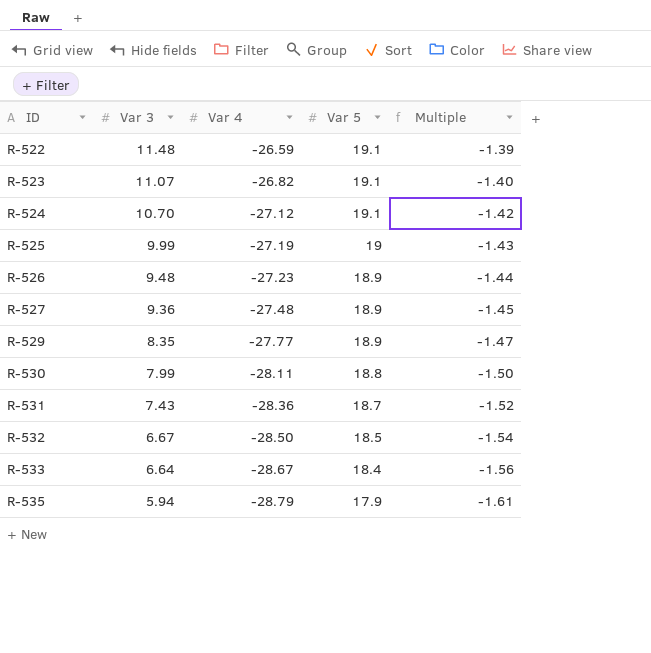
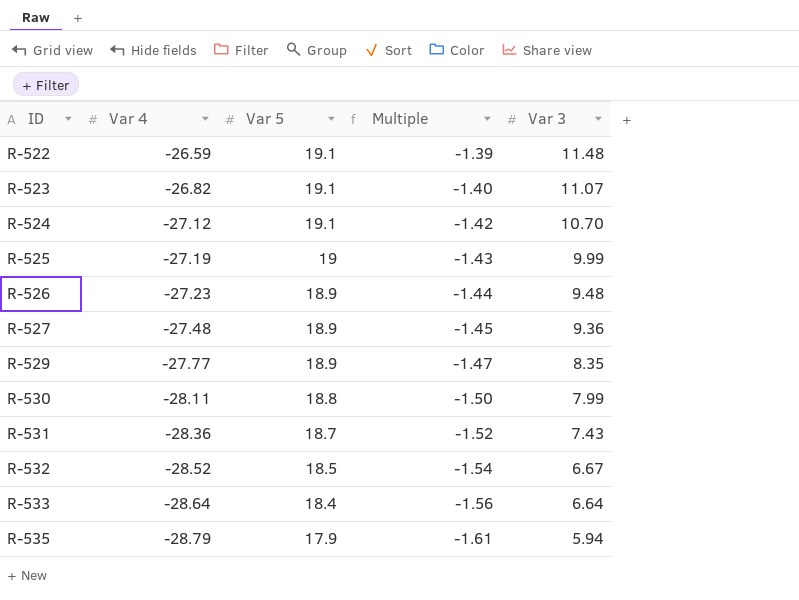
column Var 3 | position: 2 -> 5
R-532 | Var 4: -28.50 -> -28.52
R-533 | Var 4: -28.67 -> -28.64

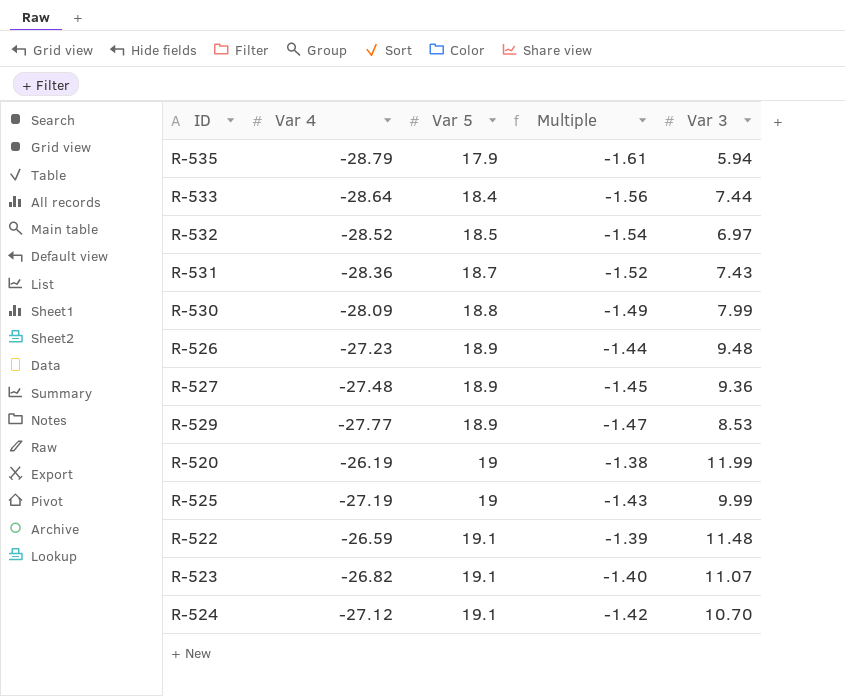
row order: ID ascending -> Var 5 ascending
R-533 | Var 3: 6.64 -> 7.44
R-532 | Var 3: 6.67 -> 6.97
R-530 | Var 4: -28.11 -> -28.09
R-530 | Multiple: -1.50 -> -1.49
R-529 | Var 3: 8.35 -> 8.53
row R-520: none -> -26.19 | 19 | -1.38 | 11.99

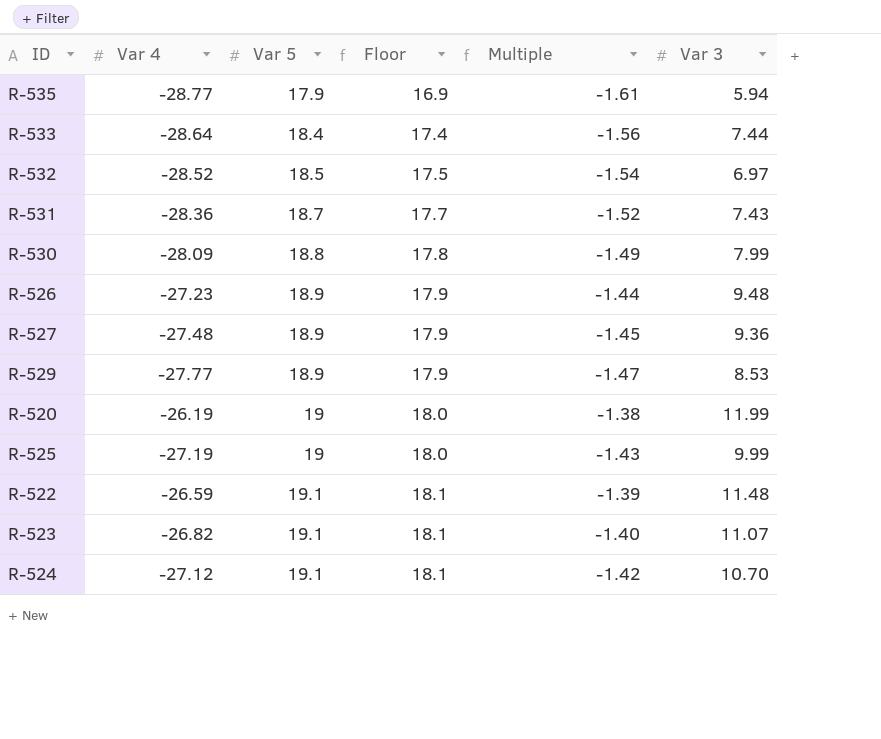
column Floor | formula: none -> [Var 5] - 1
R-535 | Var 4: -28.79 -> -28.77

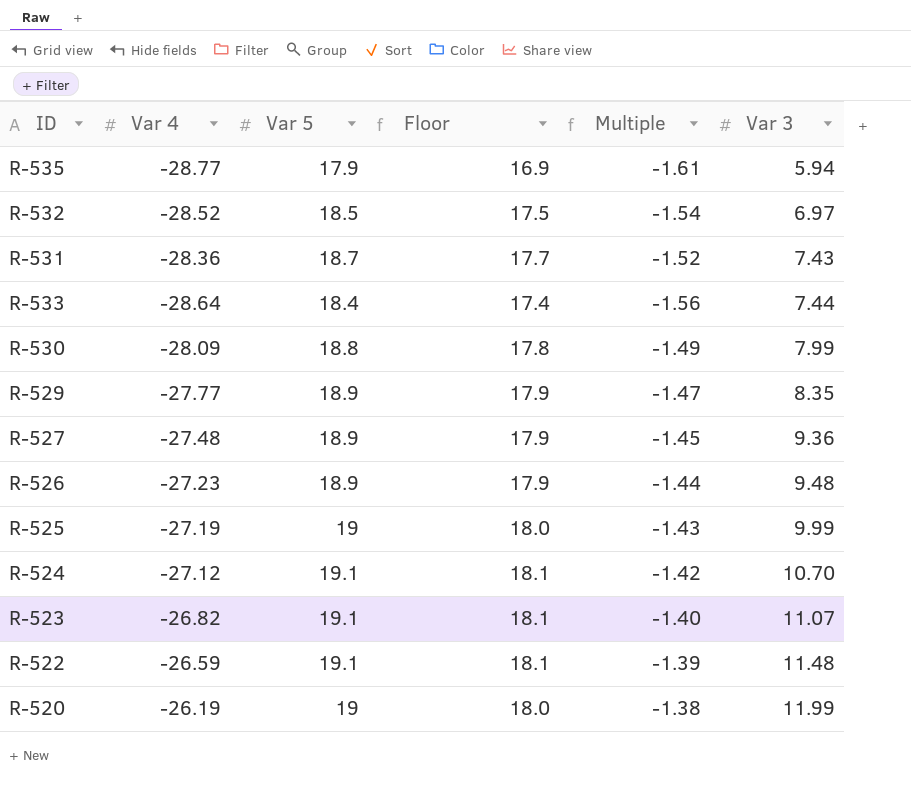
row order: Var 5 ascending -> Var 3 ascending
R-529 | Var 3: 8.53 -> 8.35

